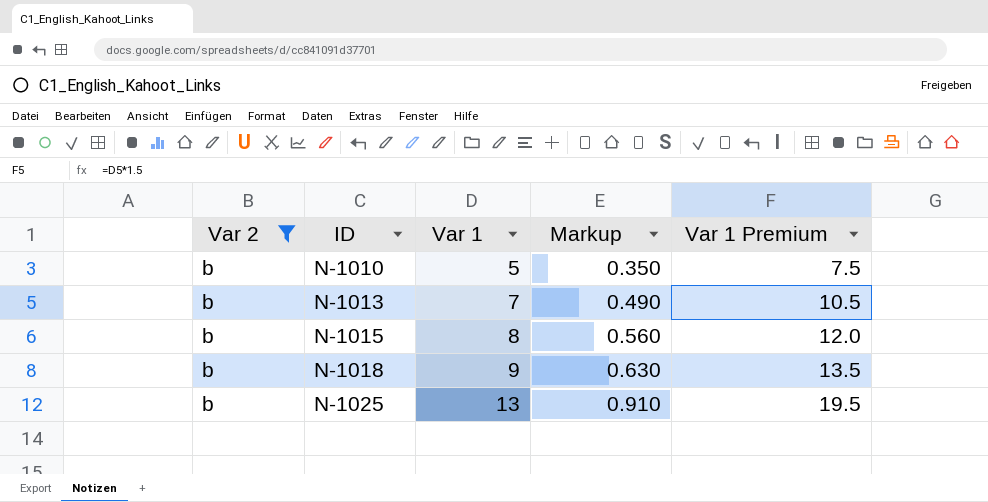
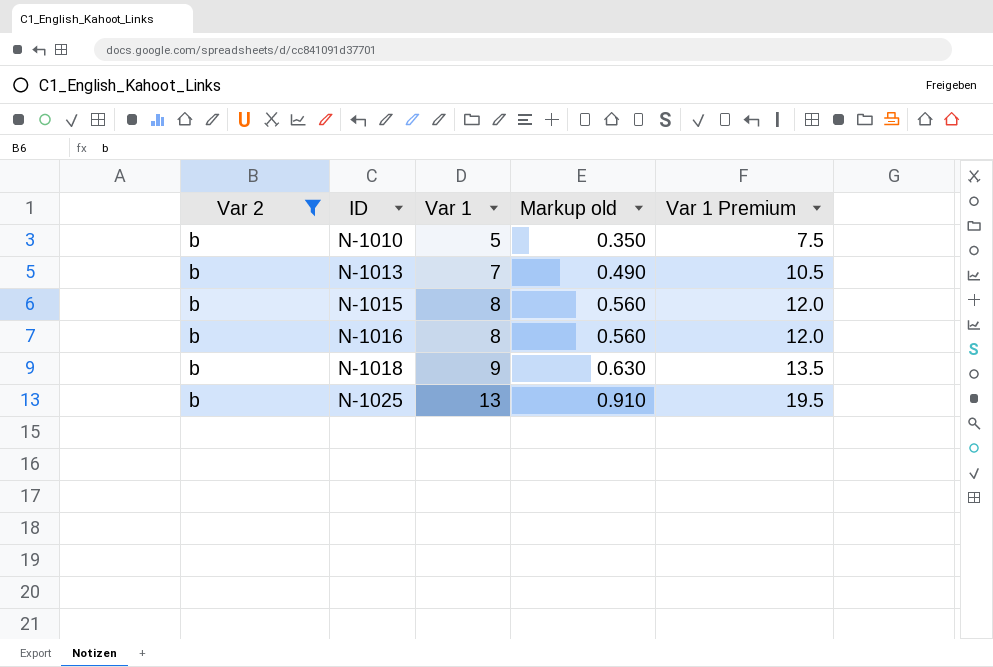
column name: Markup -> Markup old
row N-1016: none -> b | 8 | 0.560 | 12.0

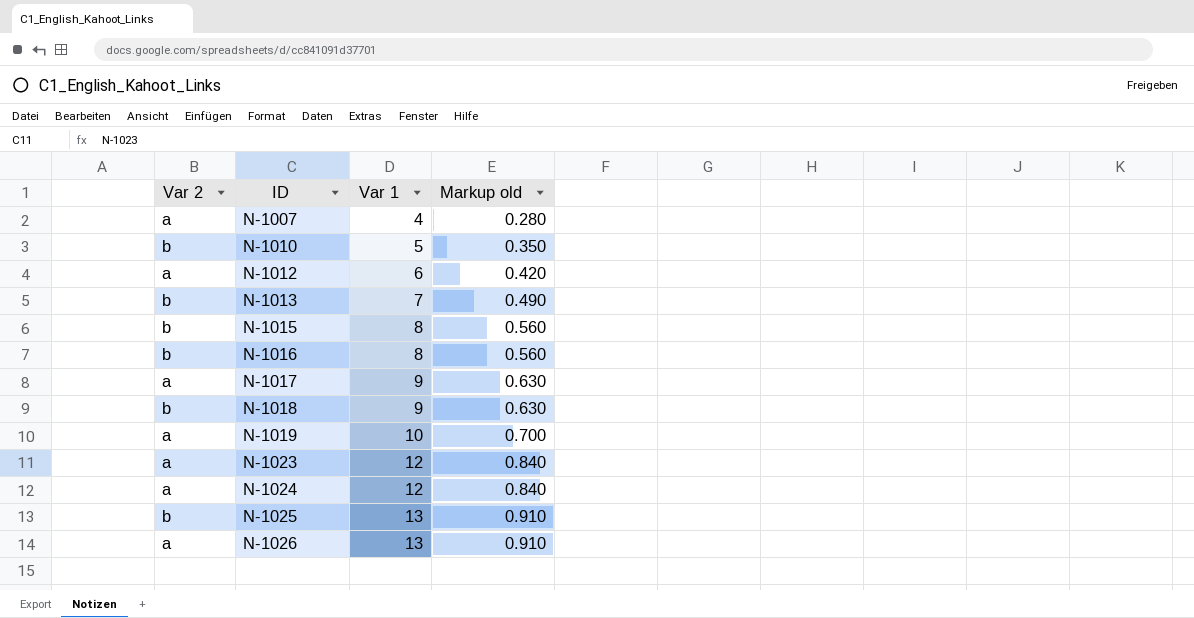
filter: Var 2 = b -> none
column Var 1 Premium | formula: [Var 1] * 1.5 -> none

